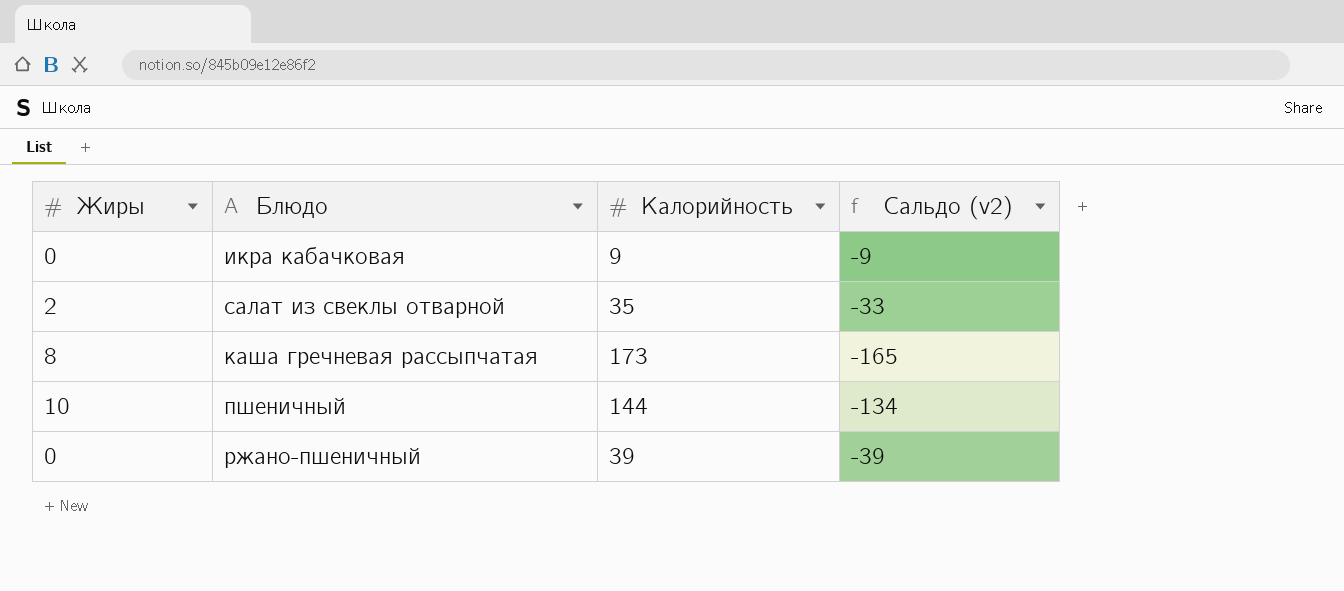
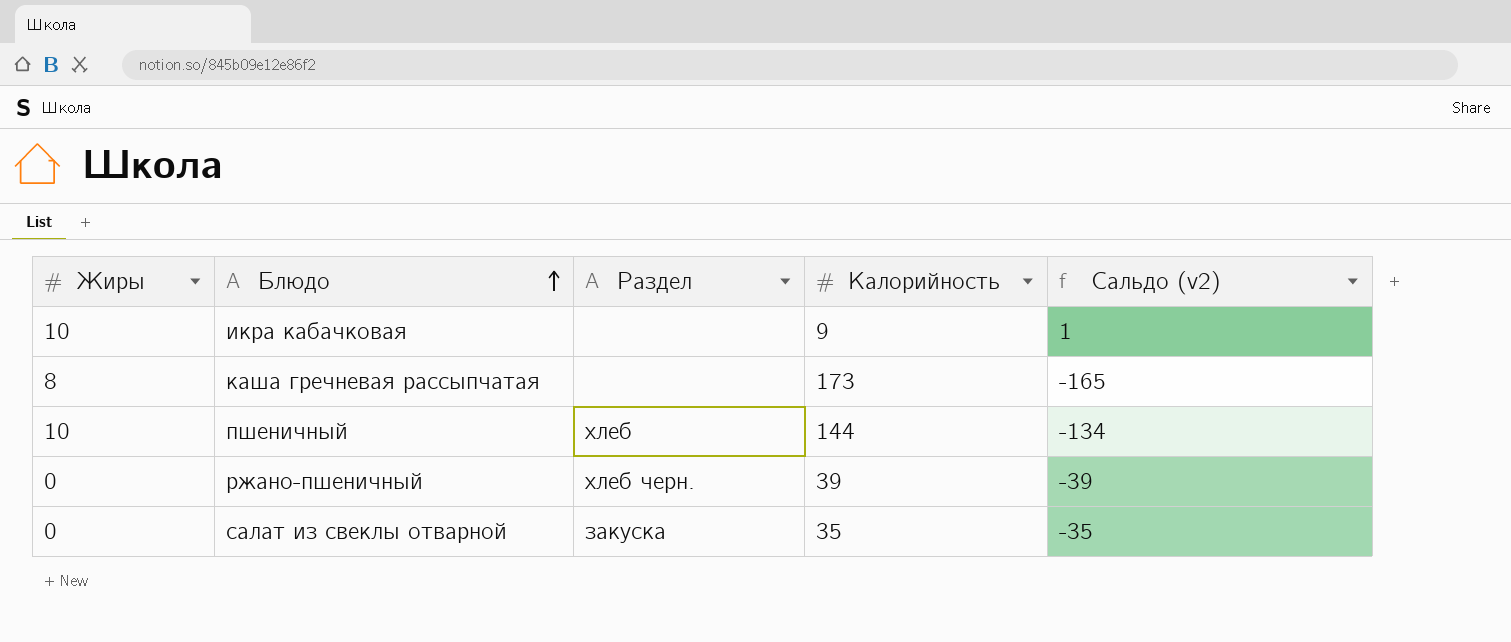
row order: none -> Блюдо ascending
column Раздел | position: none -> 3
икра кабачковая | Жиры: 0 -> 10
икра кабачковая | Сальдо (v2): -9 -> 1
салат из свеклы отварной | Жиры: 2 -> 0
салат из свеклы отварной | Сальдо (v2): -33 -> -35

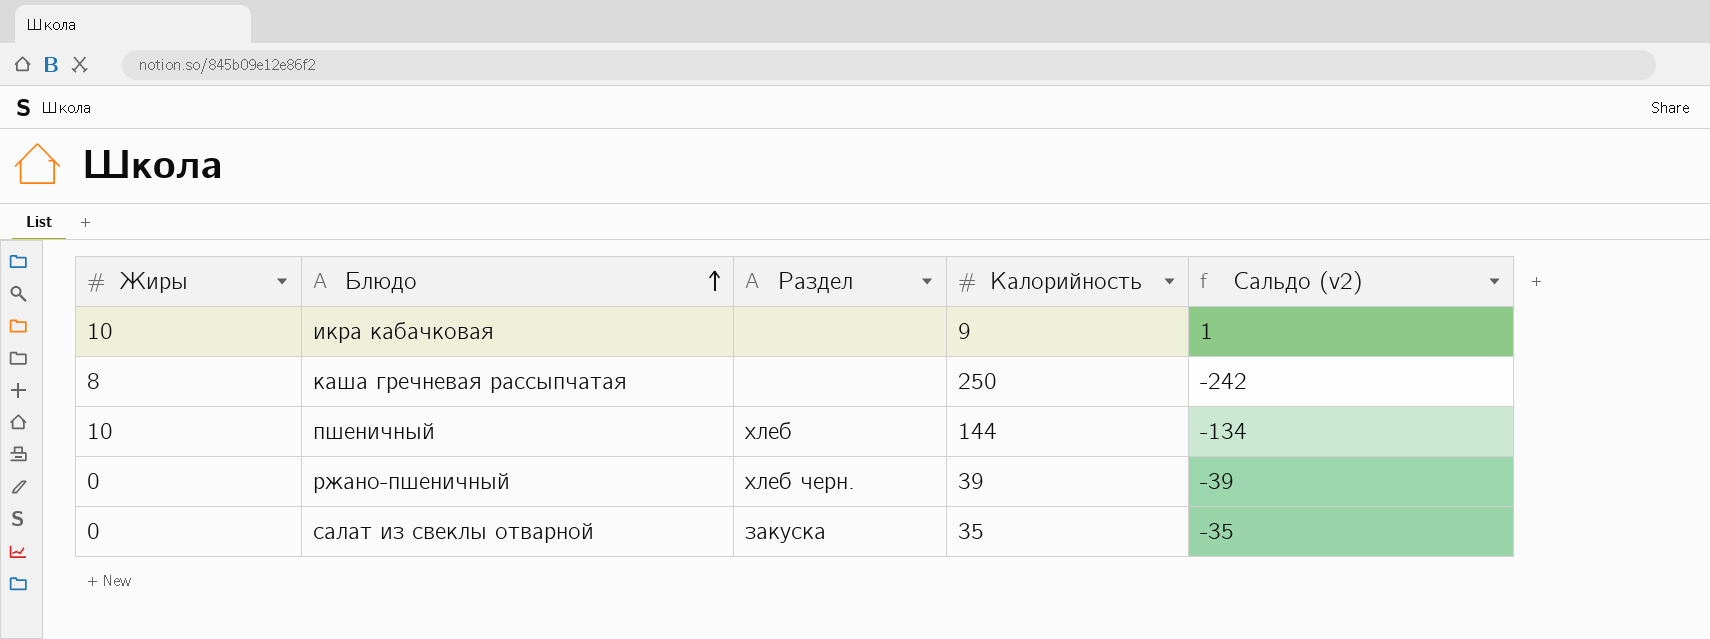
каша гречневая рассыпчатая | Калорийность: 173 -> 250
каша гречневая рассыпчатая | Сальдо (v2): -165 -> -242

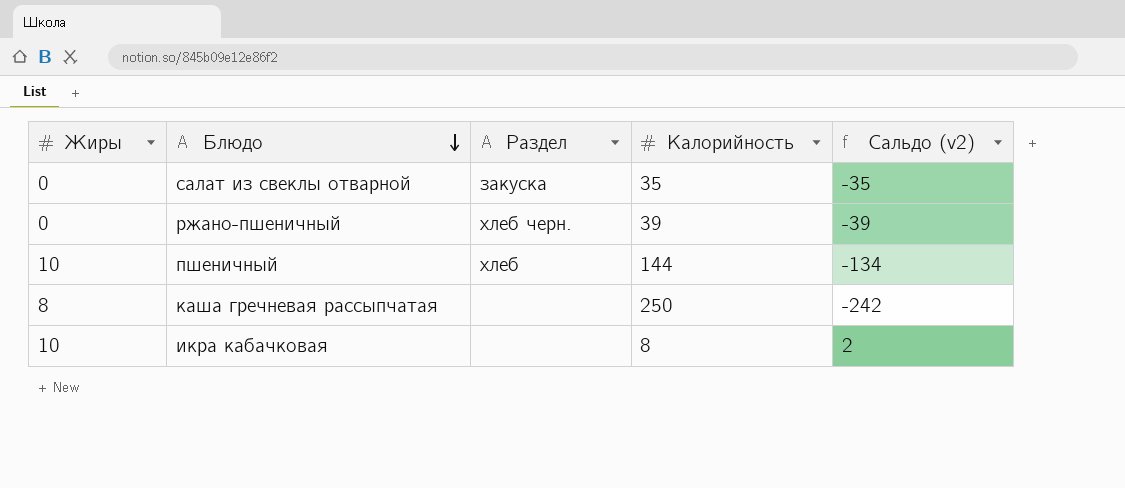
row order: Блюдо ascending -> Блюдо descending
икра кабачковая | Калорийность: 9 -> 8
икра кабачковая | Сальдо (v2): 1 -> 2

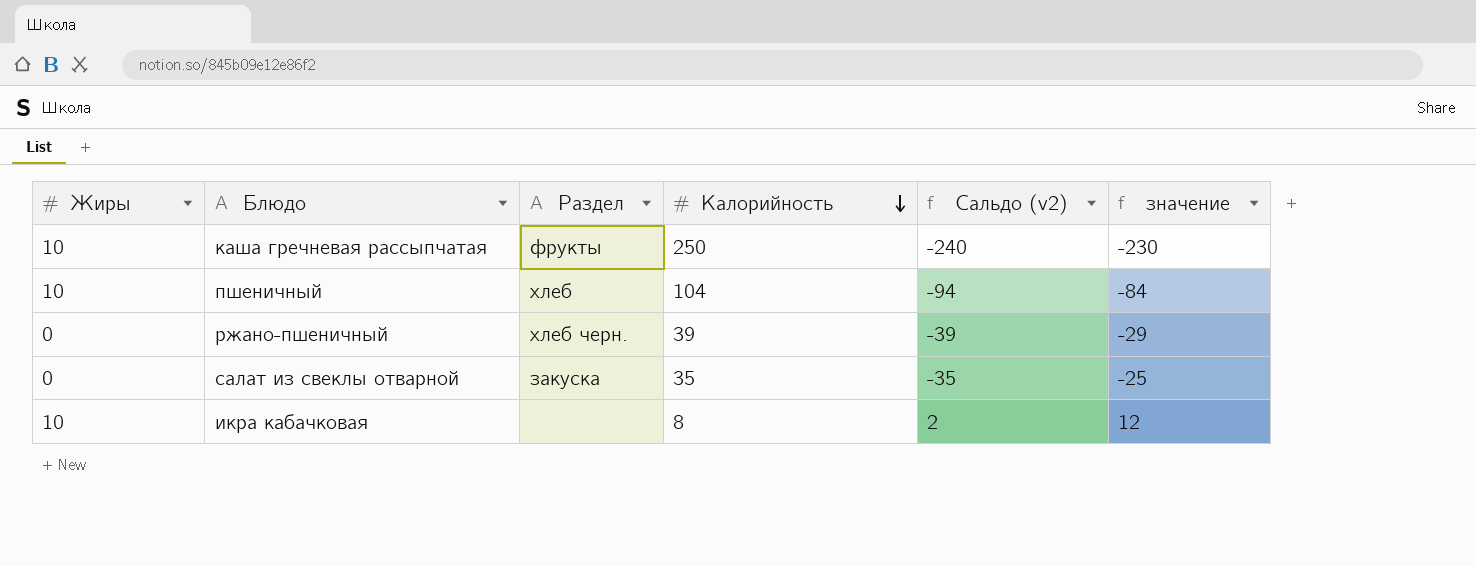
row order: Блюдо descending -> Калорийность descending
column значение | formula: none -> [Сальдо (v2)] + 10
каша гречневая рассыпчатая | Жиры: 8 -> 10
каша гречневая рассыпчатая | Раздел: none -> фрукты
каша гречневая рассыпчатая | Сальдо (v2): -242 -> -240
пшеничный | Калорийность: 144 -> 104
пшеничный | Сальдо (v2): -134 -> -94

